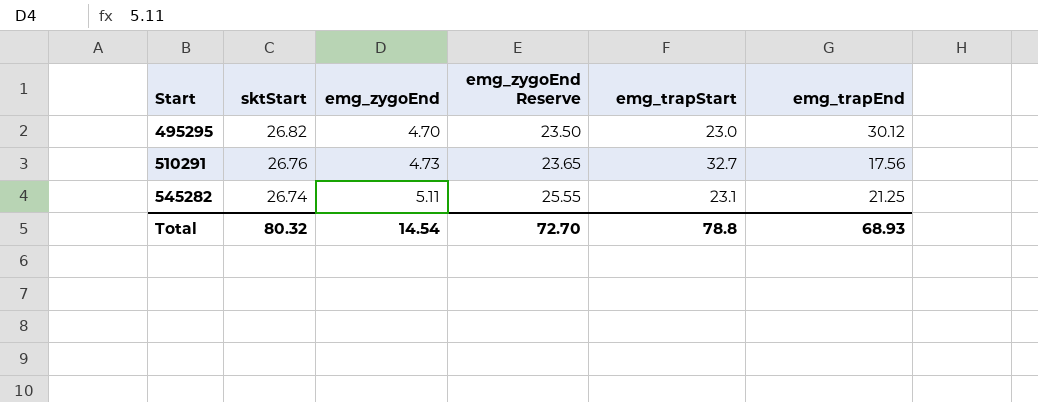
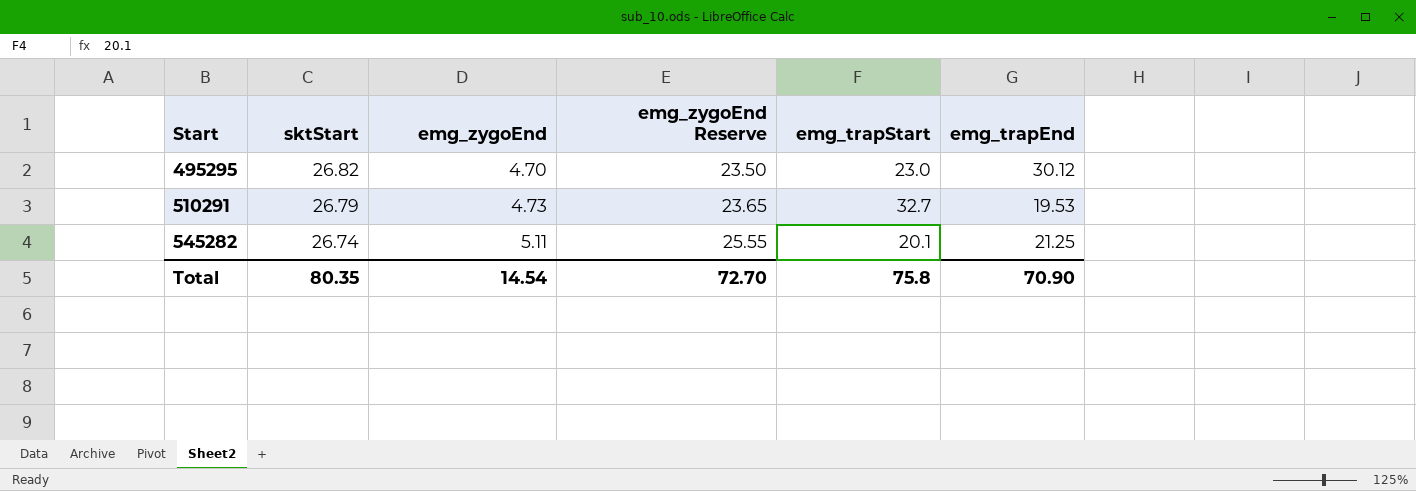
510291 | sktStart: 26.76 -> 26.79
510291 | emg_trapEnd: 17.56 -> 19.53
545282 | emg_trapStart: 23.1 -> 20.1
Total | sktStart: 80.32 -> 80.35
Total | emg_trapStart: 78.8 -> 75.8
Total | emg_trapEnd: 68.93 -> 70.90

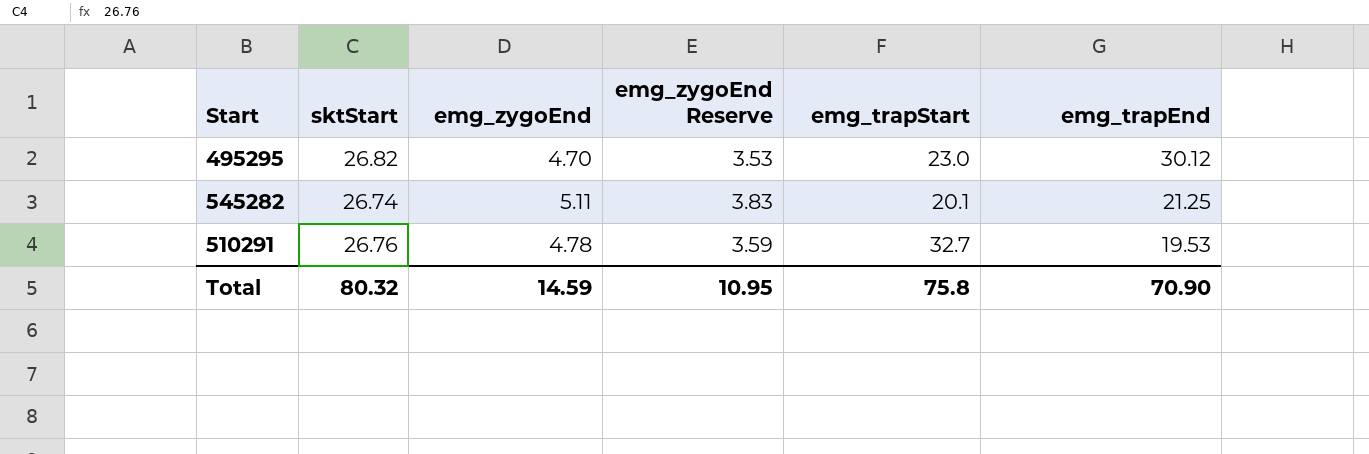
row order: Start ascending -> emg_trapEnd descending
column emg_zygoEnd Reserve | formula: [emg_zygoEnd] * 5 -> [emg_zygoEnd] * 0.75
510291 | sktStart: 26.79 -> 26.76
510291 | emg_zygoEnd: 4.73 -> 4.78
Total | sktStart: 80.35 -> 80.32
Total | emg_zygoEnd: 14.54 -> 14.59
Total | emg_zygoEnd Reserve: 72.70 -> 10.95

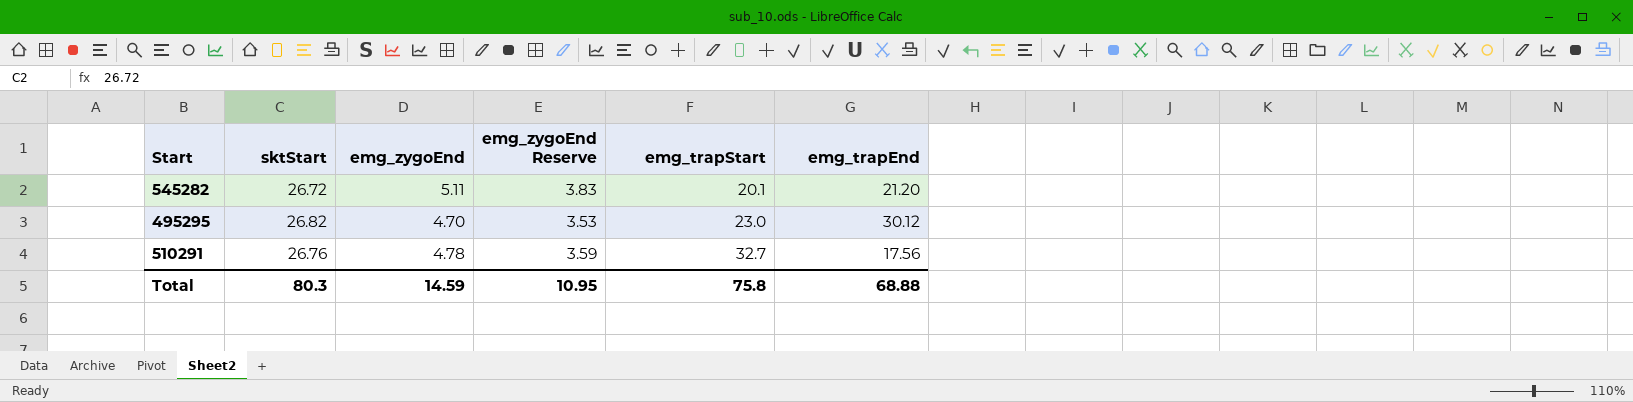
row order: emg_trapEnd descending -> emg_trapStart ascending
545282 | sktStart: 26.74 -> 26.72
545282 | emg_trapEnd: 21.25 -> 21.20
510291 | emg_trapEnd: 19.53 -> 17.56
Total | sktStart: 80.32 -> 80.3
Total | emg_trapEnd: 70.90 -> 68.88

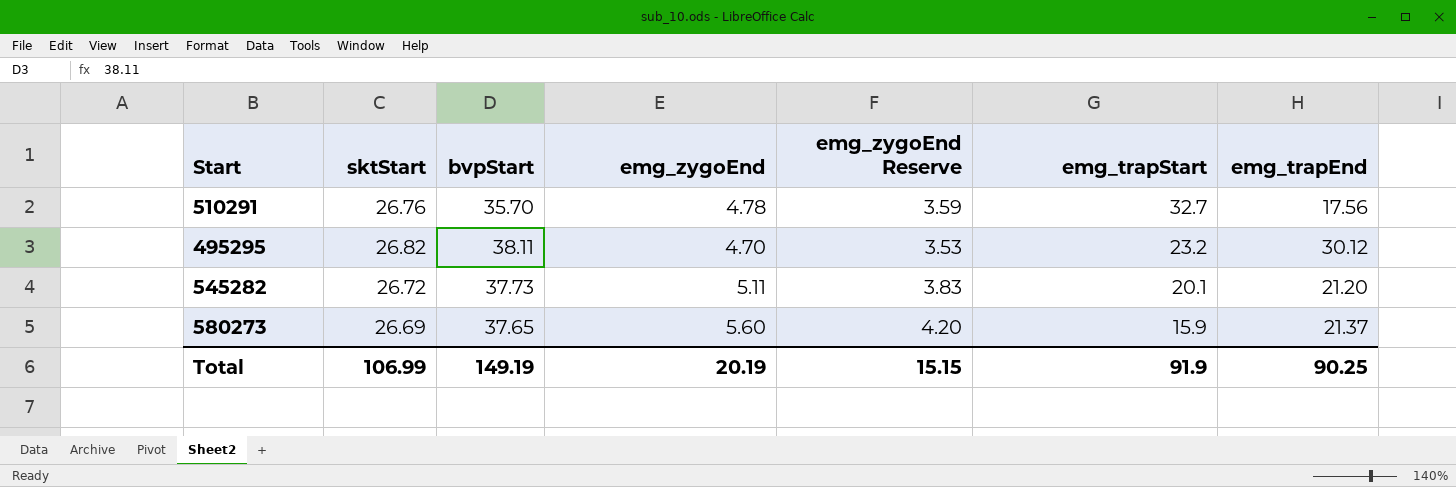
row order: emg_trapStart ascending -> emg_trapStart descending
column bvpStart | position: none -> 3
495295 | emg_trapStart: 23.0 -> 23.2
row 580273: none -> 26.69 | 37.65 | 5.60 | 4.20 | 15.9 | 21.37
Total | sktStart: 80.3 -> 106.99
Total | emg_zygoEnd: 14.59 -> 20.19
Total | emg_zygoEnd Reserve: 10.95 -> 15.15
Total | emg_trapStart: 75.8 -> 91.9
Total | emg_trapEnd: 68.88 -> 90.25

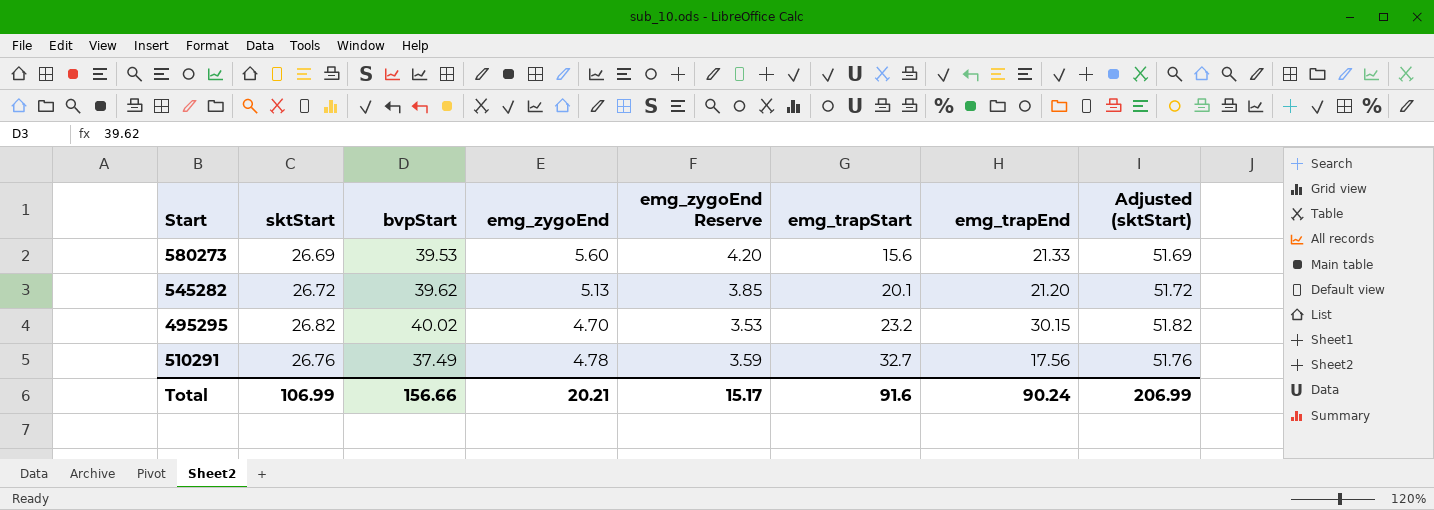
row order: emg_trapStart descending -> emg_trapStart ascending
column Adjusted (sktStart) | formula: none -> [sktStart] + 25
580273 | bvpStart: 37.65 -> 39.53
580273 | emg_trapStart: 15.9 -> 15.6
580273 | emg_trapEnd: 21.37 -> 21.33
545282 | bvpStart: 37.73 -> 39.62
545282 | emg_zygoEnd: 5.11 -> 5.13
545282 | emg_zygoEnd Reserve: 3.83 -> 3.85
495295 | bvpStart: 38.11 -> 40.02
495295 | emg_trapEnd: 30.12 -> 30.15
510291 | bvpStart: 35.70 -> 37.49
Total | bvpStart: 149.19 -> 156.66
Total | emg_zygoEnd: 20.19 -> 20.21
Total | emg_zygoEnd Reserve: 15.15 -> 15.17
Total | emg_trapStart: 91.9 -> 91.6
Total | emg_trapEnd: 90.25 -> 90.24

